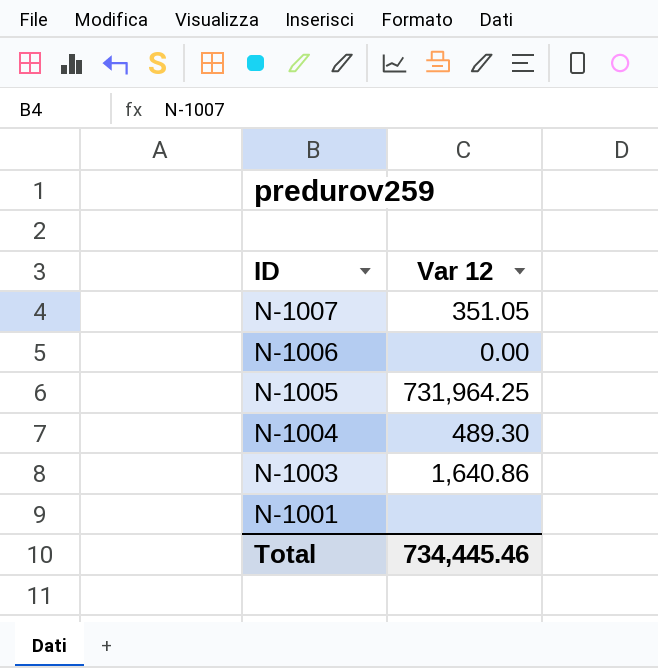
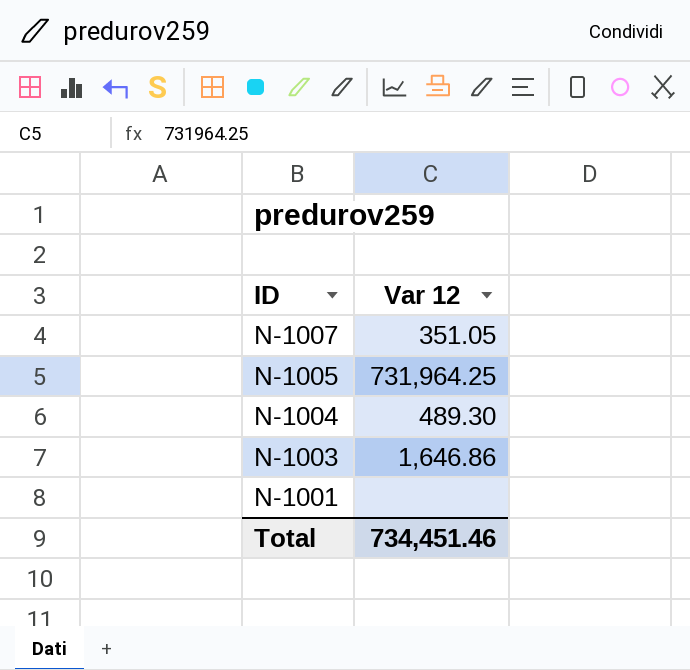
row N-1006: 0.00 -> none
N-1003 | Var 12: 1,640.86 -> 1,646.86
Total | Var 12: 734,445.46 -> 734,451.46

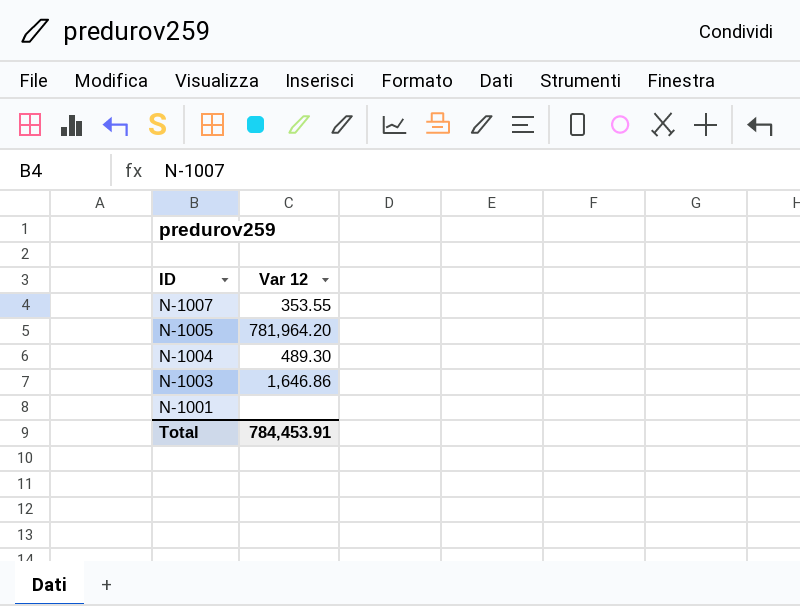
N-1007 | Var 12: 351.05 -> 353.55
N-1005 | Var 12: 731,964.25 -> 781,964.20
Total | Var 12: 734,451.46 -> 784,453.91

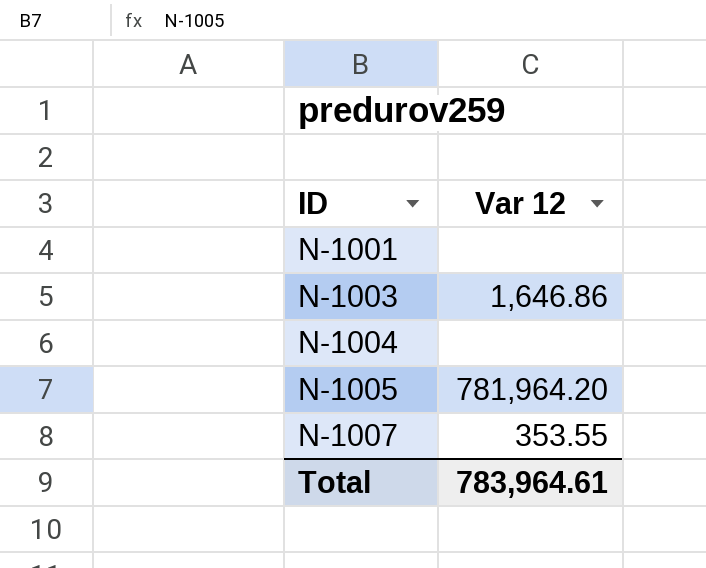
row order: ID descending -> ID ascending
N-1004 | Var 12: 489.30 -> none
Total | Var 12: 784,453.91 -> 783,964.61

